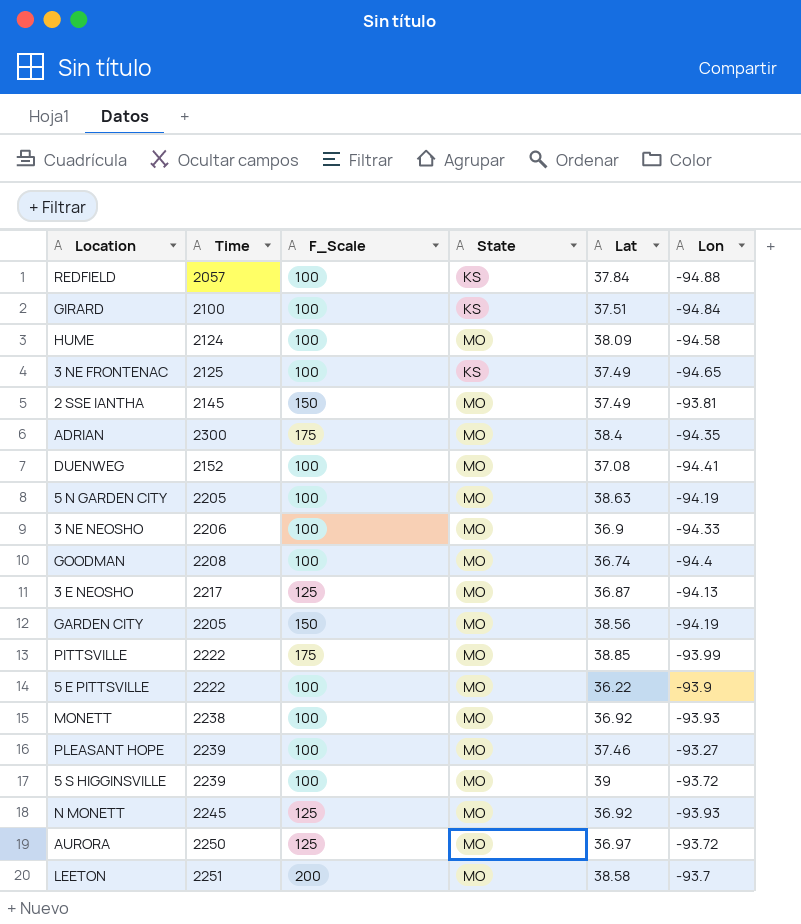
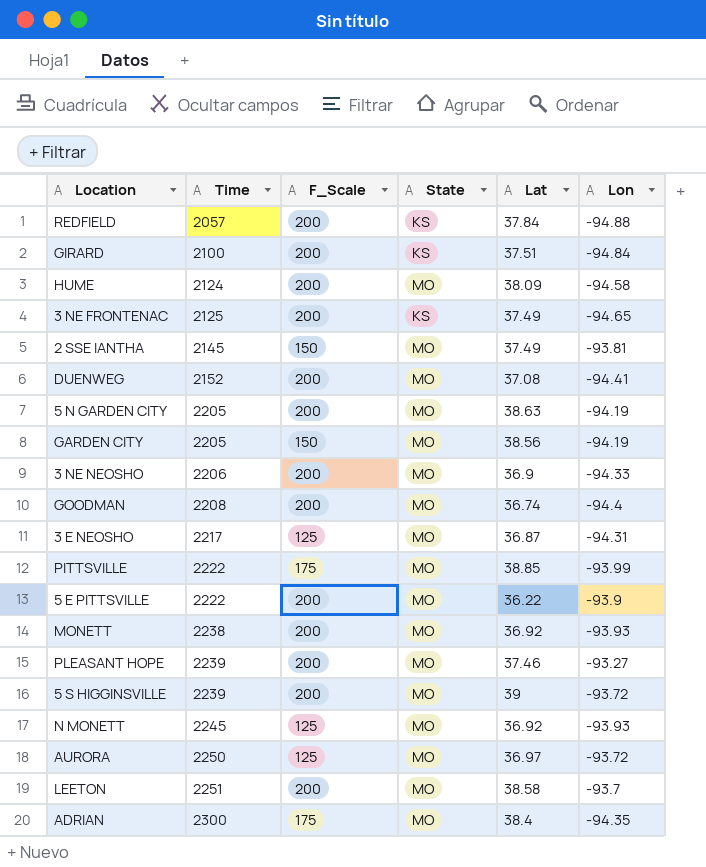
row order: none -> Time ascending
REDFIELD | F_Scale: 100 -> 200
GIRARD | F_Scale: 100 -> 200
HUME | F_Scale: 100 -> 200
3 NE FRONTENAC | F_Scale: 100 -> 200
DUENWEG | F_Scale: 100 -> 200
5 N GARDEN CITY | F_Scale: 100 -> 200
3 NE NEOSHO | F_Scale: 100 -> 200
GOODMAN | F_Scale: 100 -> 200
3 E NEOSHO | Lon: -94.13 -> -94.31
5 E PITTSVILLE | F_Scale: 100 -> 200
MONETT | F_Scale: 100 -> 200
PLEASANT HOPE | F_Scale: 100 -> 200
5 S HIGGINSVILLE | F_Scale: 100 -> 200

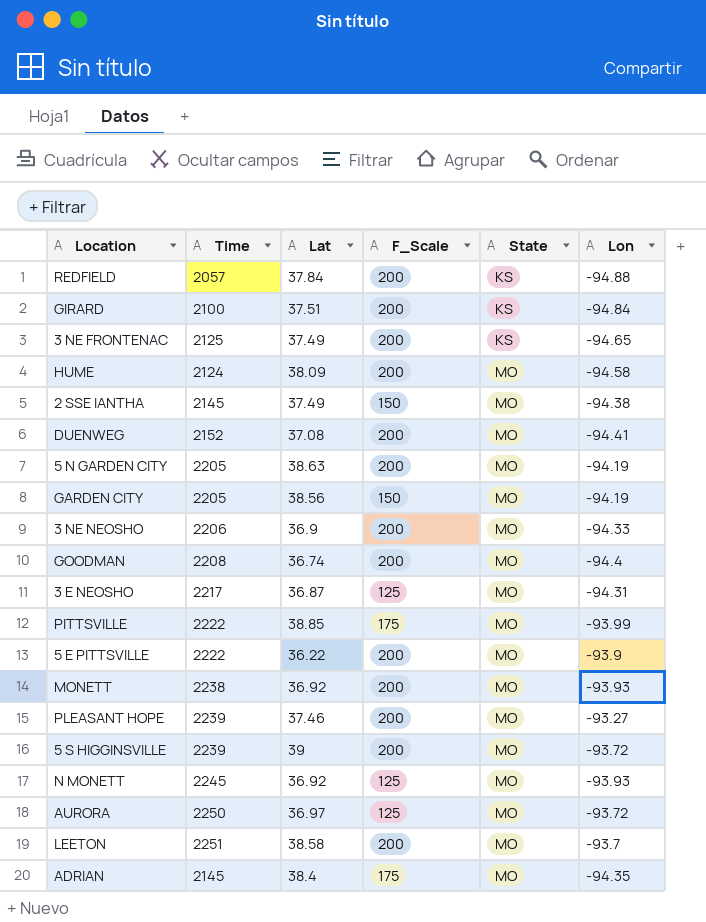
row order: Time ascending -> State ascending
column Lat | position: 5 -> 3
2 SSE IANTHA | Lon: -93.81 -> -94.38
ADRIAN | Time: 2300 -> 2145

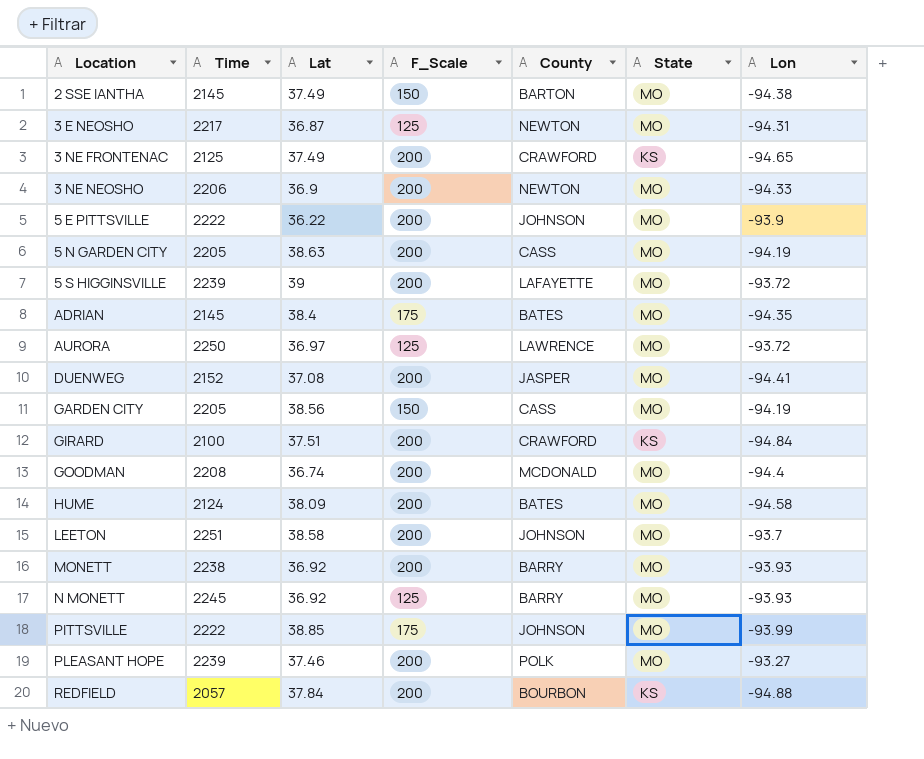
row order: State ascending -> Location ascending
column County | position: none -> 5

